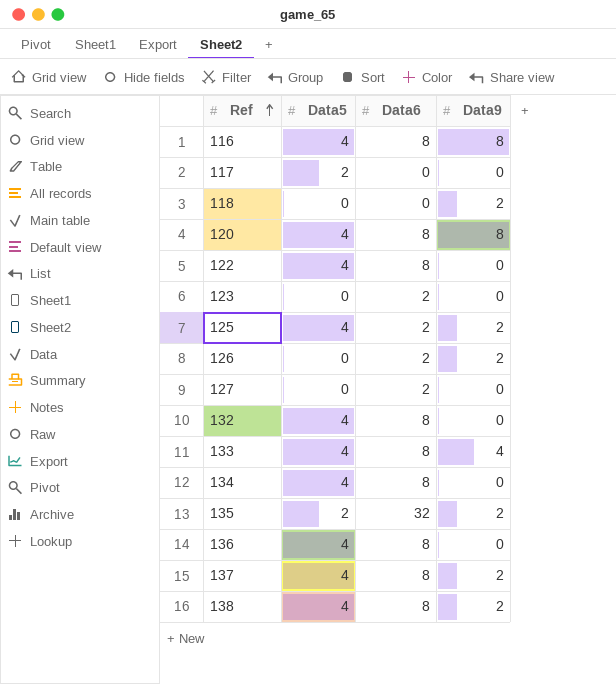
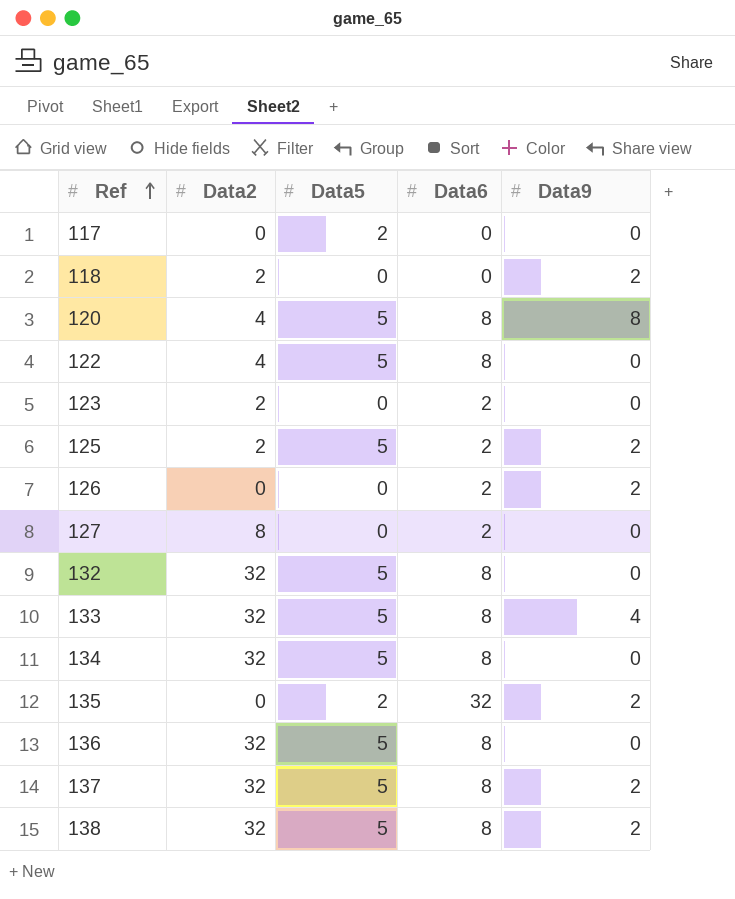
column Data2 | position: none -> 2
row 116: 4 | 8 | 8 -> none
120 | Data5: 4 -> 5
122 | Data5: 4 -> 5
125 | Data5: 4 -> 5
132 | Data5: 4 -> 5
133 | Data5: 4 -> 5
134 | Data5: 4 -> 5
136 | Data5: 4 -> 5
137 | Data5: 4 -> 5
138 | Data5: 4 -> 5

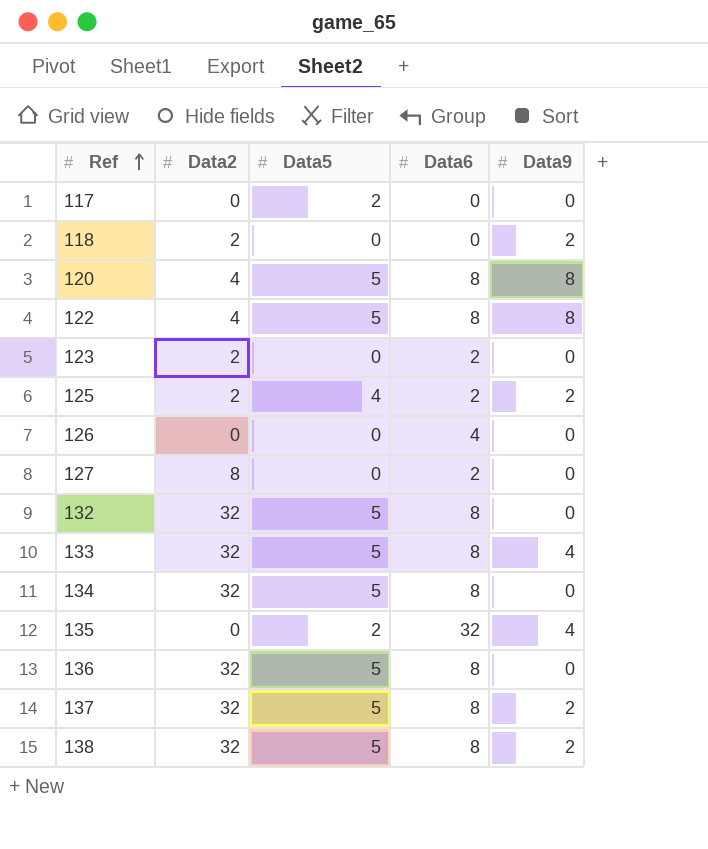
122 | Data9: 0 -> 8
125 | Data5: 5 -> 4
126 | Data6: 2 -> 4
126 | Data9: 2 -> 0
135 | Data9: 2 -> 4

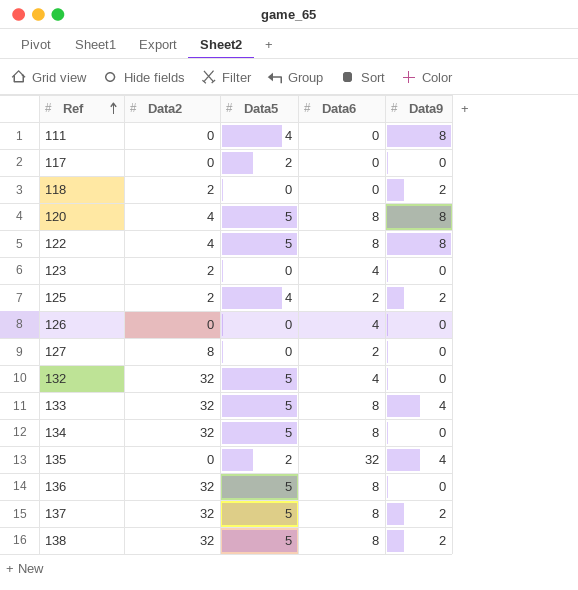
row 111: none -> 0 | 4 | 0 | 8
123 | Data6: 2 -> 4
132 | Data6: 8 -> 4

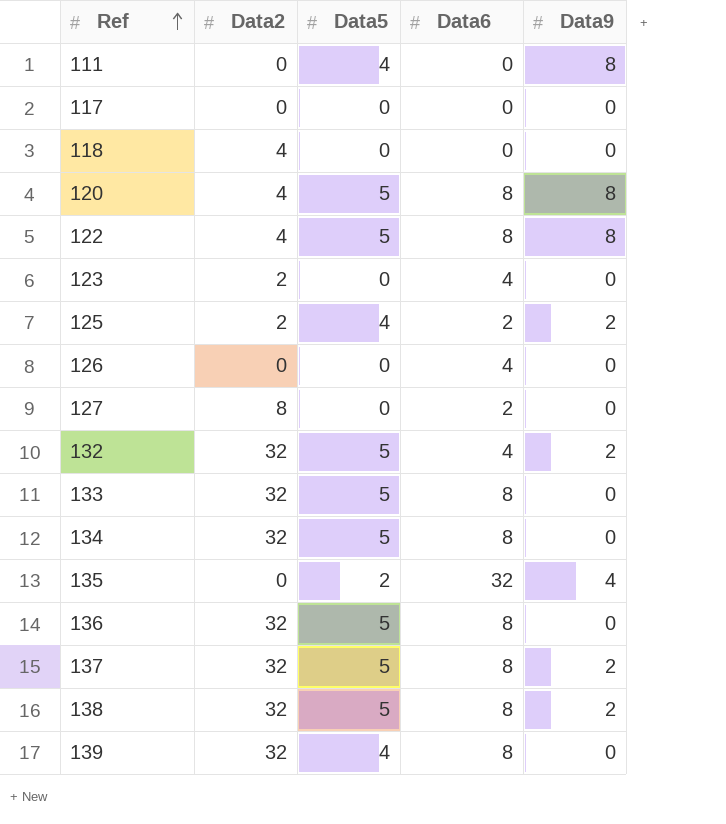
117 | Data5: 2 -> 0
118 | Data2: 2 -> 4
118 | Data9: 2 -> 0
132 | Data9: 0 -> 2
133 | Data9: 4 -> 0
row 139: none -> 32 | 4 | 8 | 0

